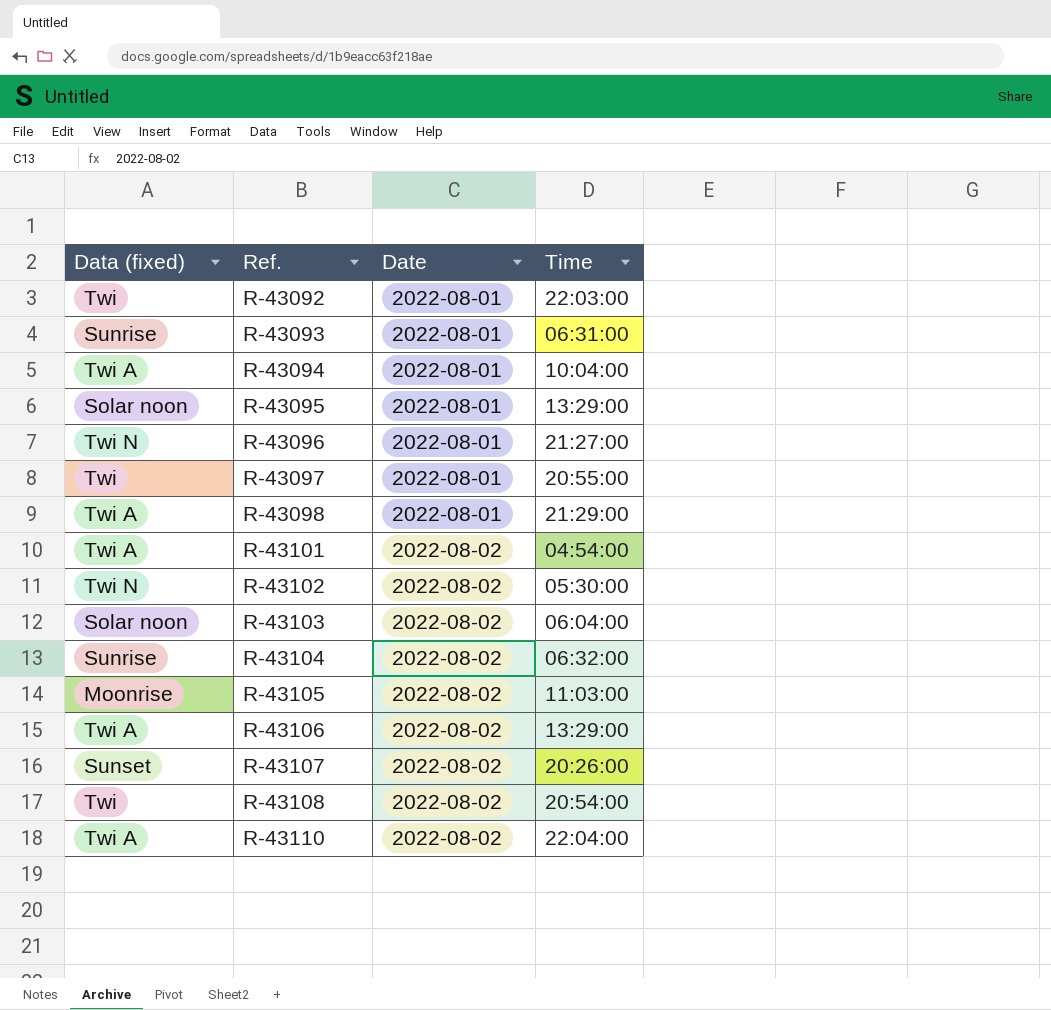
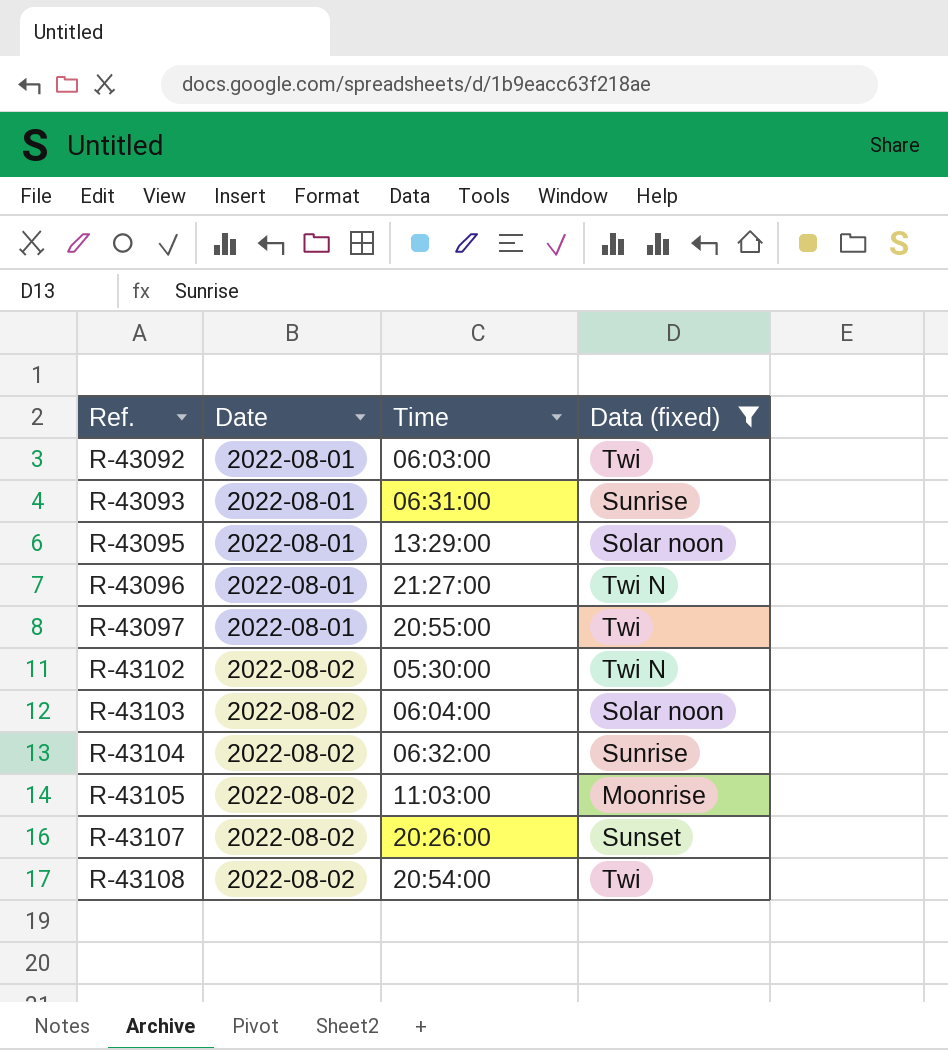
filter: none -> Data (fixed) != Twi A
column Data (fixed) | position: 1 -> 4
R-43092 | Time: 22:03:00 -> 06:03:00

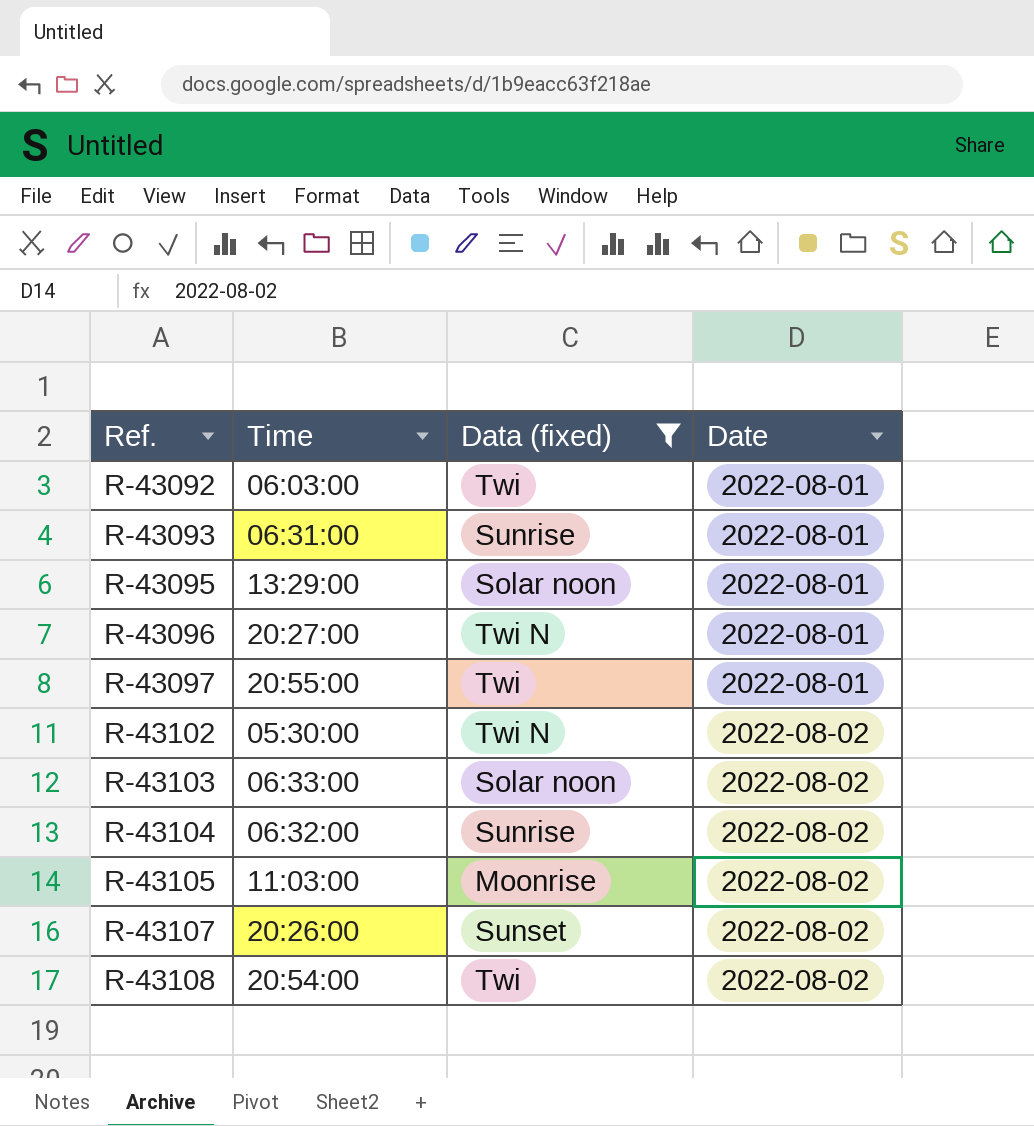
column Date | position: 2 -> 4
R-43096 | Time: 21:27:00 -> 20:27:00
R-43103 | Time: 06:04:00 -> 06:33:00

